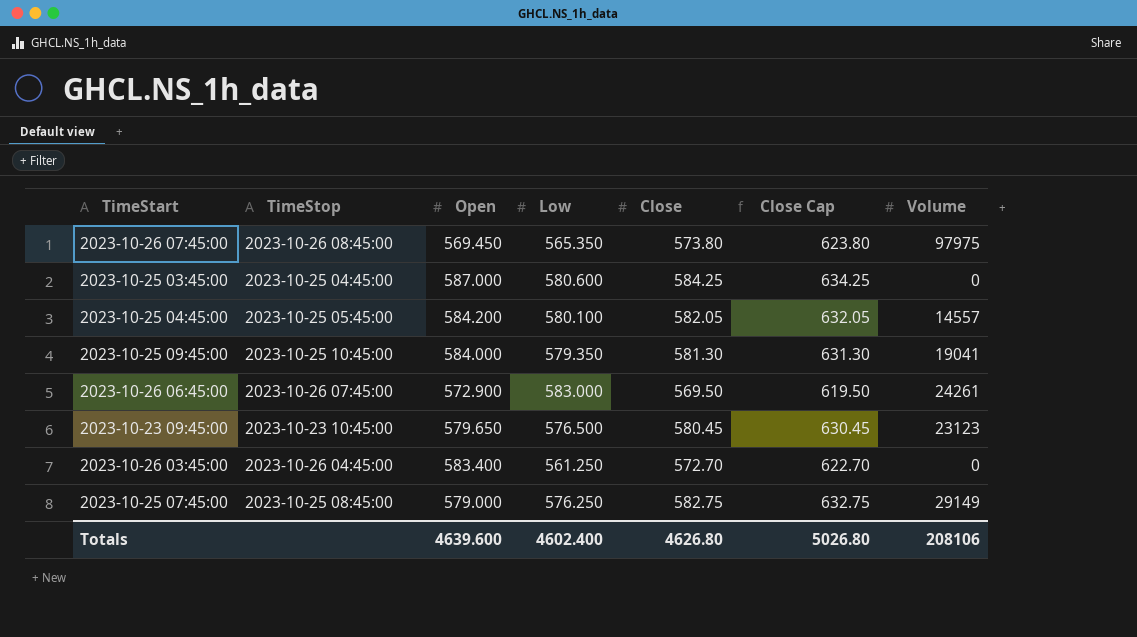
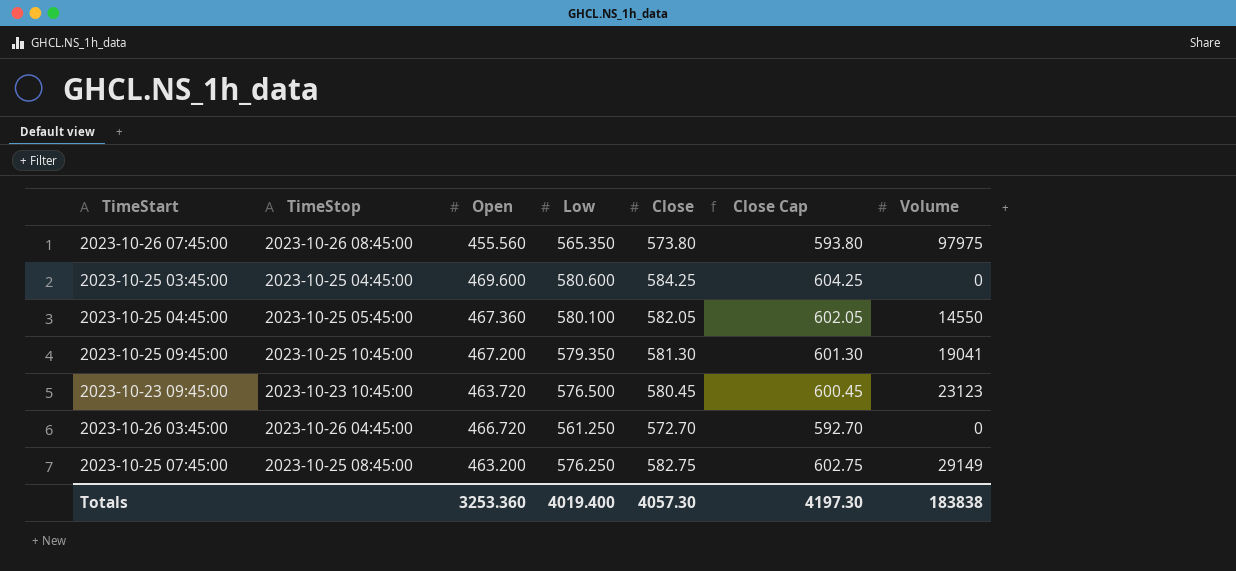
column Close Cap | formula: [Close] + 50 -> [Close] + 20
row 2023-10-26 06:45:00: 2023-10-26 07:45:00 | 572.900 | 583.000 | 569.50 | 619.50 | 24261 -> none
2023-10-26 07:45:00 | Open: 569.450 -> 455.560
2023-10-25 03:45:00 | Open: 587.000 -> 469.600
2023-10-25 04:45:00 | Open: 584.200 -> 467.360
2023-10-25 04:45:00 | Volume: 14557 -> 14550
2023-10-25 09:45:00 | Open: 584.000 -> 467.200
2023-10-23 09:45:00 | Open: 579.650 -> 463.720
2023-10-26 03:45:00 | Open: 583.400 -> 466.720
2023-10-25 07:45:00 | Open: 579.000 -> 463.200
Totals | Open: 4639.600 -> 3253.360
Totals | Low: 4602.400 -> 4019.400
Totals | Close: 4626.80 -> 4057.30
Totals | Close Cap: 5026.80 -> 4197.30
Totals | Volume: 208106 -> 183838

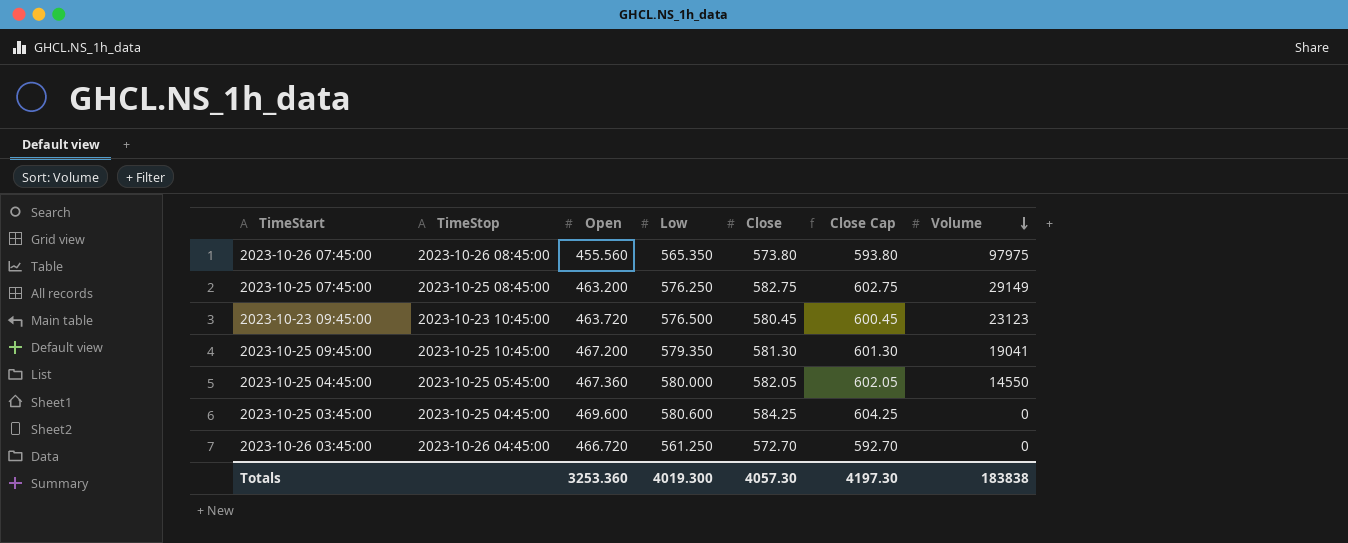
row order: none -> Volume descending
2023-10-25 04:45:00 | Low: 580.100 -> 580.000
Totals | Low: 4019.400 -> 4019.300

